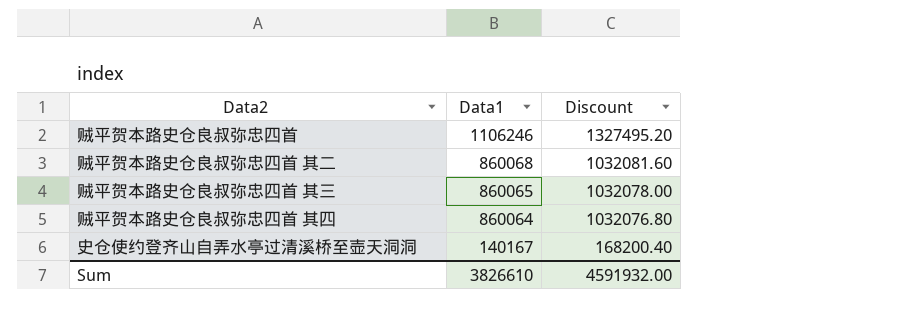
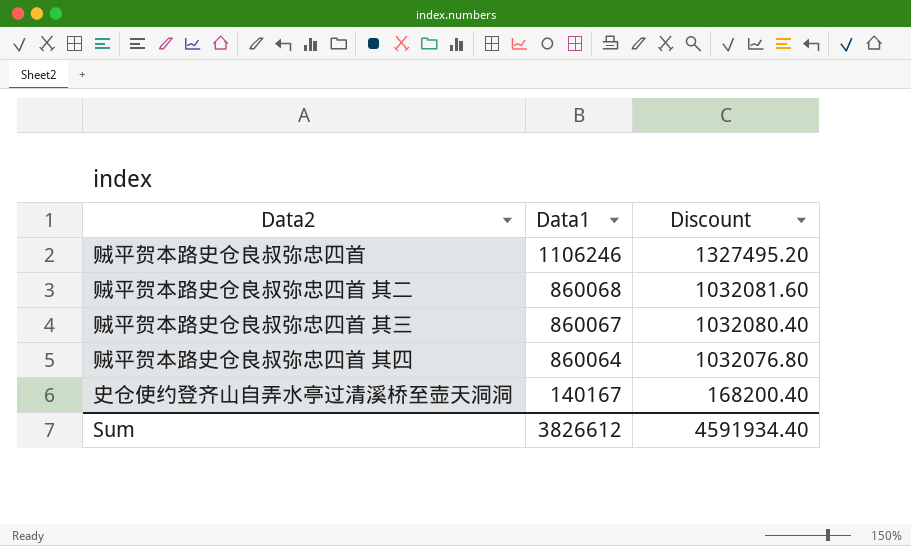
贼平贺本路史仓良叔弥忠四首 其三 | Data1: 860065 -> 860067
贼平贺本路史仓良叔弥忠四首 其三 | Discount: 1032078.00 -> 1032080.40
Sum | Data1: 3826610 -> 3826612
Sum | Discount: 4591932.00 -> 4591934.40

